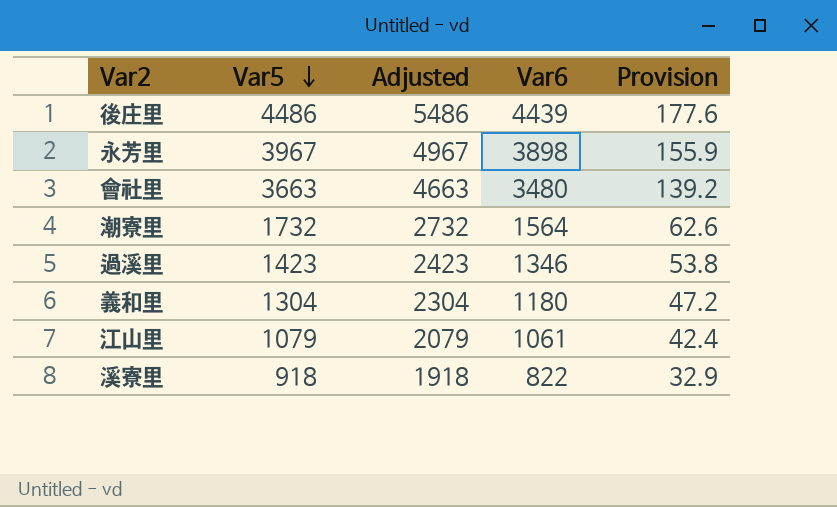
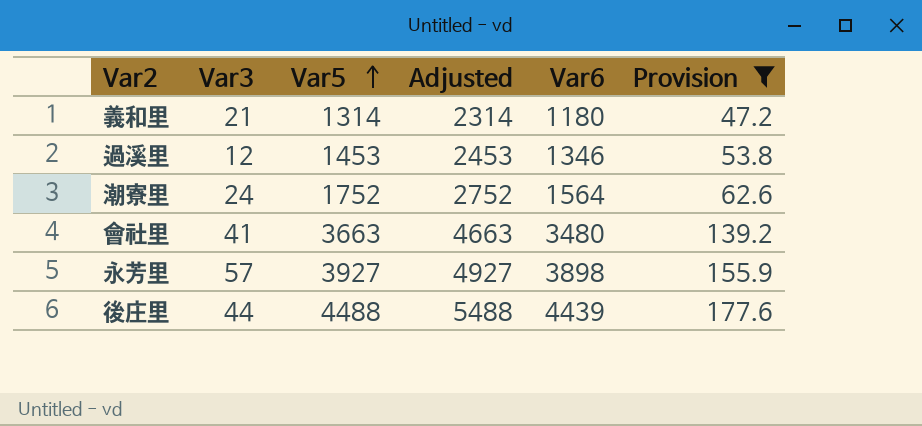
filter: none -> Provision >= 47.2
row order: Var5 descending -> Var5 ascending
column Var3 | position: none -> 2
義和里 | Var5: 1304 -> 1314
義和里 | Adjusted: 2304 -> 2314
過溪里 | Var5: 1423 -> 1453
過溪里 | Adjusted: 2423 -> 2453
潮寮里 | Var5: 1732 -> 1752
潮寮里 | Adjusted: 2732 -> 2752
永芳里 | Var5: 3967 -> 3927
永芳里 | Adjusted: 4967 -> 4927
後庄里 | Var5: 4486 -> 4488
後庄里 | Adjusted: 5486 -> 5488

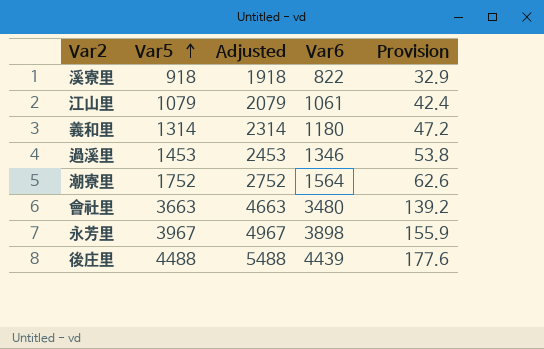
filter: Provision >= 47.2 -> none
column Var3 | position: 2 -> none
永芳里 | Var5: 3927 -> 3967
永芳里 | Adjusted: 4927 -> 4967

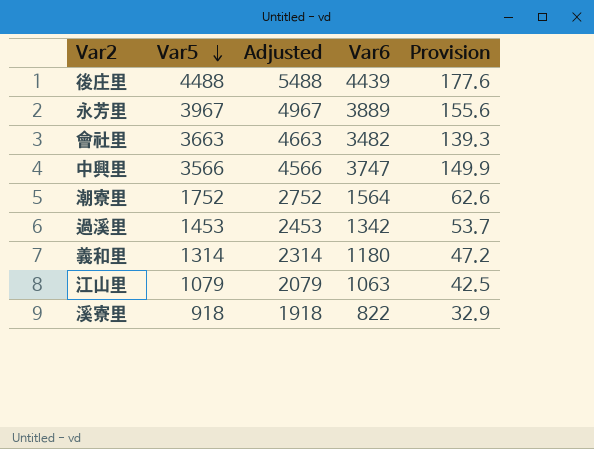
row order: Var5 ascending -> Var5 descending
永芳里 | Var6: 3898 -> 3889
永芳里 | Provision: 155.9 -> 155.6
會社里 | Var6: 3480 -> 3482
會社里 | Provision: 139.2 -> 139.3
row 中興里: none -> 3566 | 4566 | 3747 | 149.9
過溪里 | Var6: 1346 -> 1342
過溪里 | Provision: 53.8 -> 53.7
江山里 | Var6: 1061 -> 1063
江山里 | Provision: 42.4 -> 42.5

